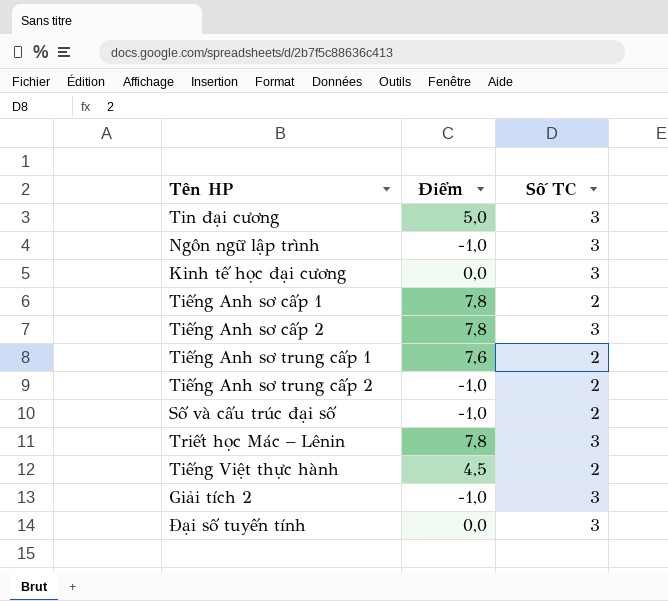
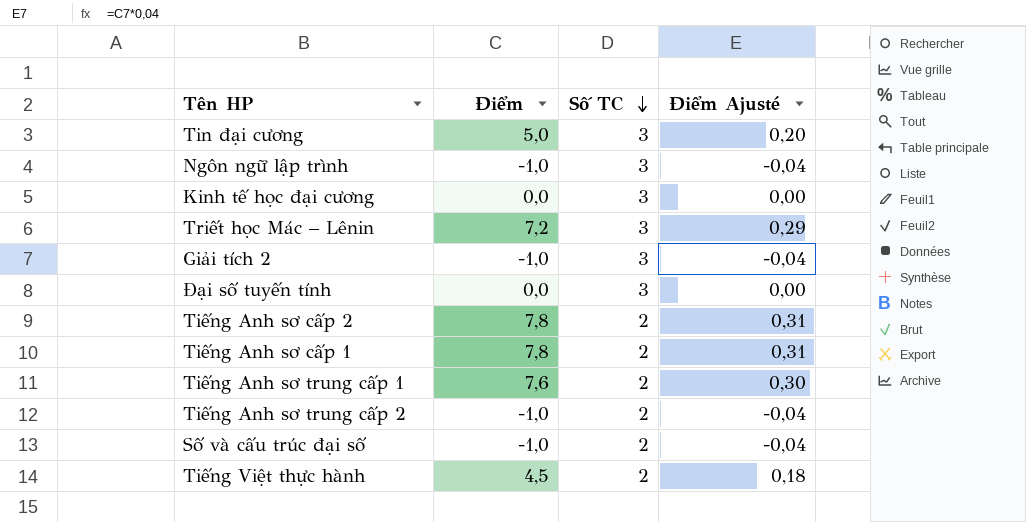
row order: none -> Số TC descending
column Điểm Ajusté | formula: none -> [Điểm] * 0,04
Triết học Mác – Lênin | Điểm: 7,8 -> 7,2
Tiếng Anh sơ cấp 2 | Số TC: 3 -> 2

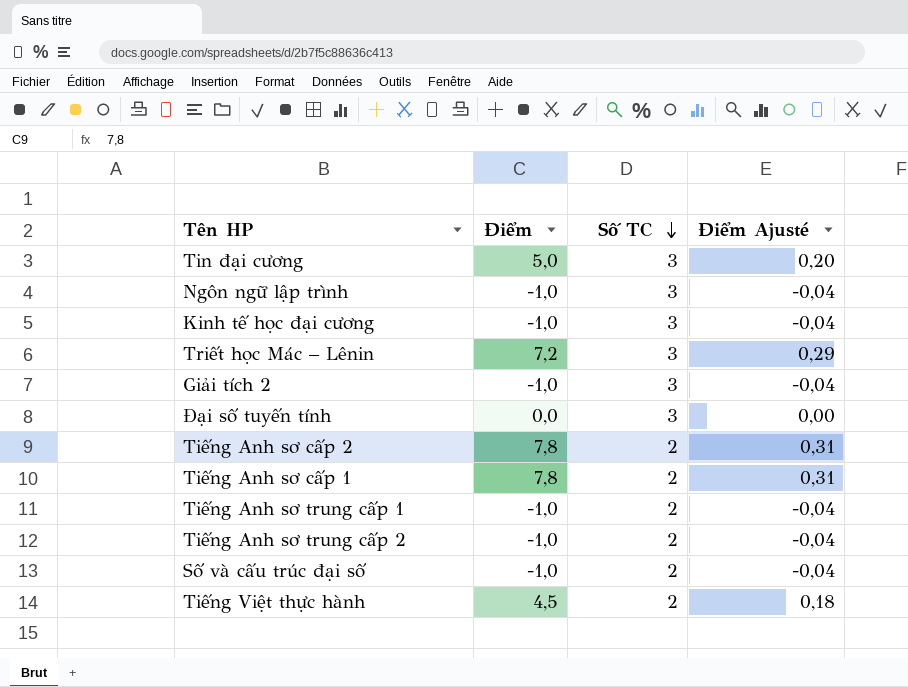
Kinh tế học đại cương | Điểm: 0,0 -> -1,0
Kinh tế học đại cương | Điểm Ajusté: 0,00 -> -0,04
Tiếng Anh sơ trung cấp 1 | Điểm: 7,6 -> -1,0
Tiếng Anh sơ trung cấp 1 | Điểm Ajusté: 0,30 -> -0,04

